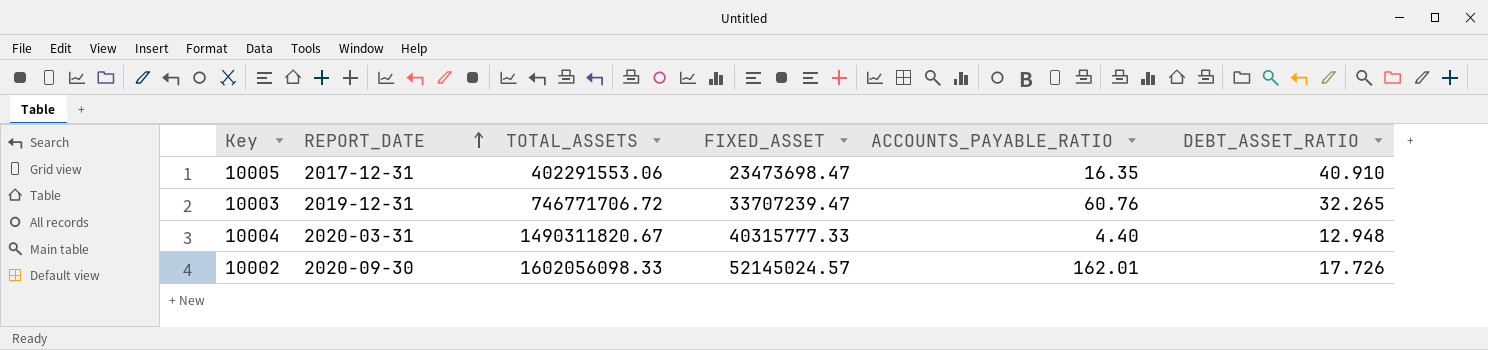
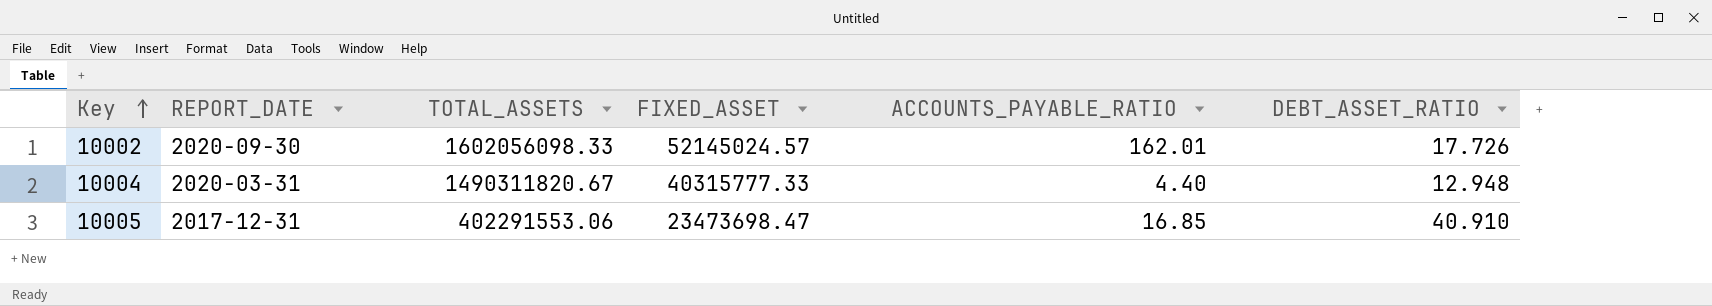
row order: REPORT_DATE ascending -> Key ascending
row 10003: 2019-12-31 | 746771706.72 | 33707239.47 | 60.76 | 32.265 -> none
10005 | ACCOUNTS_PAYABLE_RATIO: 16.35 -> 16.85

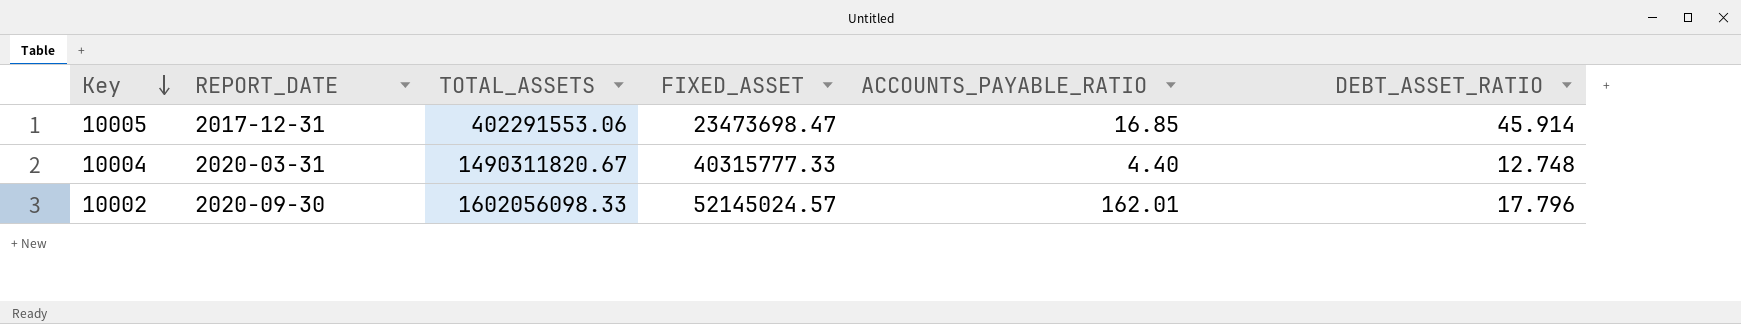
row order: Key ascending -> Key descending
10005 | DEBT_ASSET_RATIO: 40.910 -> 45.914
10004 | DEBT_ASSET_RATIO: 12.948 -> 12.748
10002 | DEBT_ASSET_RATIO: 17.726 -> 17.796

